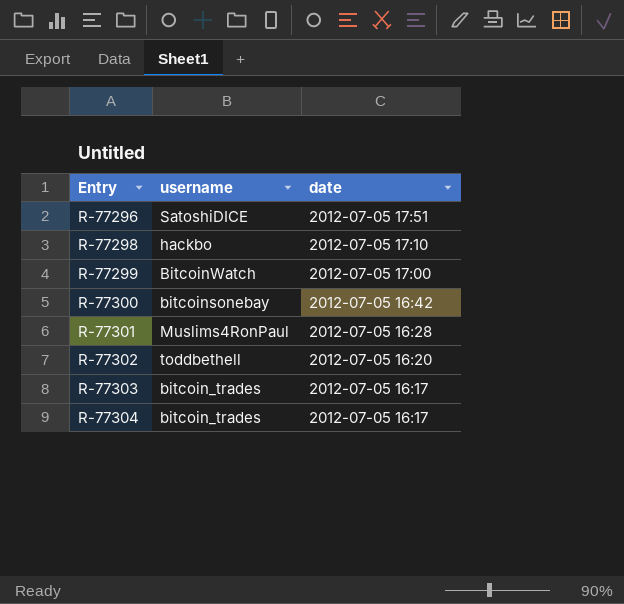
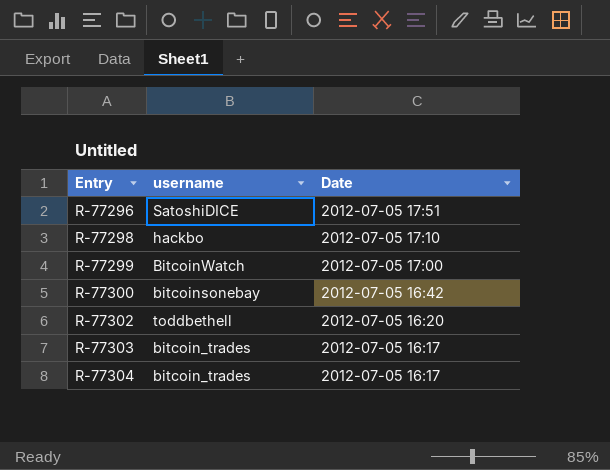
column name: date -> Date
row R-77301: Muslims4RonPaul | 2012-07-05 16:28 -> none

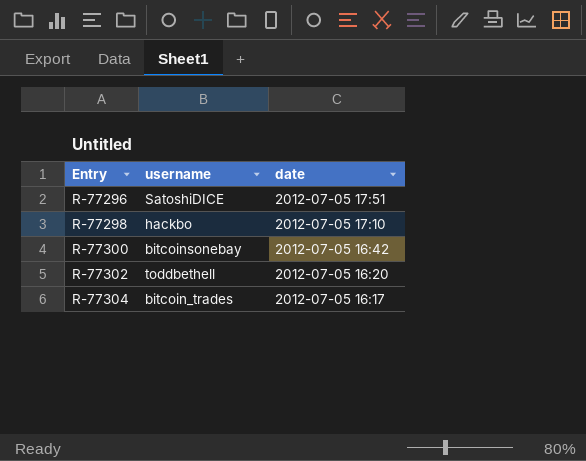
column name: Date -> date
row R-77299: BitcoinWatch | 2012-07-05 17:00 -> none
row R-77303: bitcoin_trades | 2012-07-05 16:17 -> none

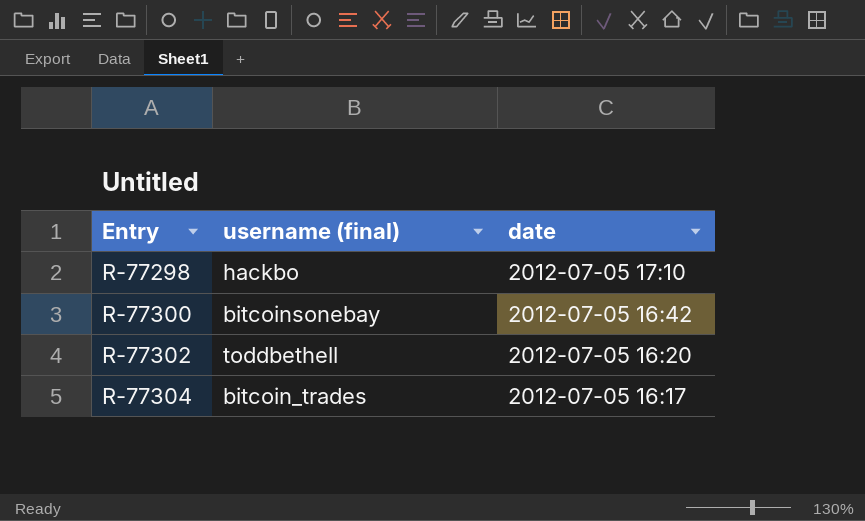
column name: username -> username (final)
row R-77296: SatoshiDICE | 2012-07-05 17:51 -> none

